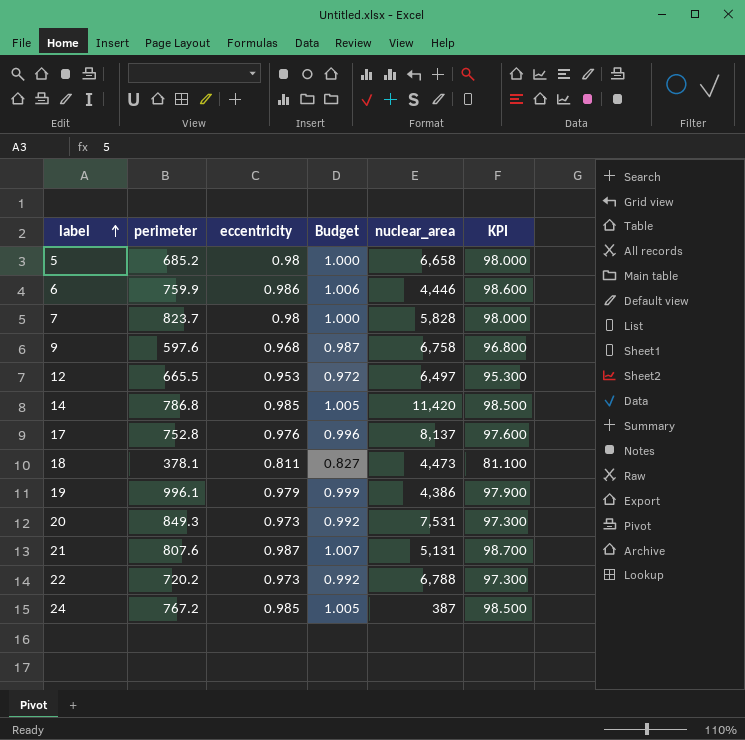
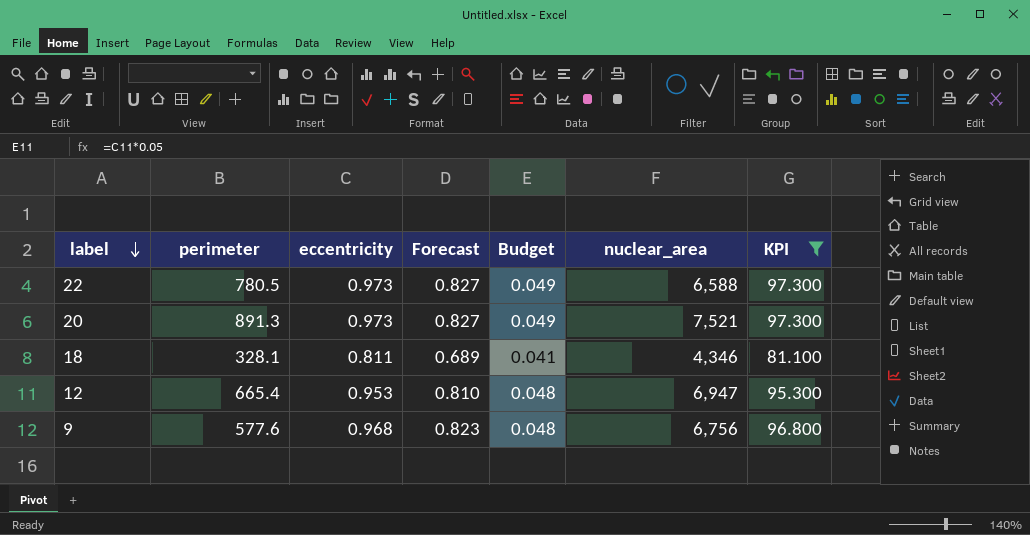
filter: none -> KPI <= 97.300
row order: label ascending -> label descending
column Forecast | formula: none -> [eccentricity] * 0.85
column Budget | formula: [eccentricity] * 1.02 -> [eccentricity] * 0.05
22 | perimeter: 720.2 -> 780.5
22 | nuclear_area: 6,788 -> 6,588
20 | perimeter: 849.3 -> 891.3
20 | nuclear_area: 7,531 -> 7,521
18 | perimeter: 378.1 -> 328.1
18 | nuclear_area: 4,473 -> 4,346
12 | perimeter: 665.5 -> 665.4
12 | nuclear_area: 6,497 -> 6,947
9 | perimeter: 597.6 -> 577.6
9 | nuclear_area: 6,758 -> 6,756

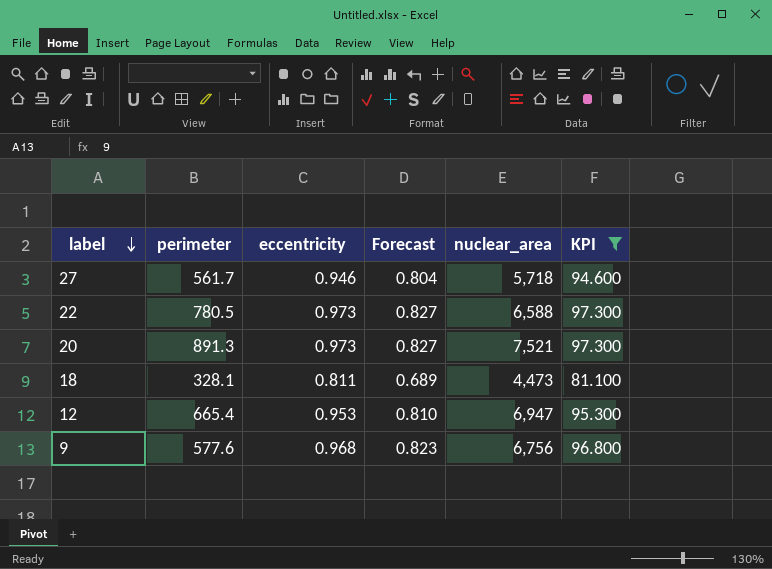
column Budget | formula: [eccentricity] * 0.05 -> none
row 27: none -> 561.7 | 0.946 | 0.804 | 5,718 | 94.600
18 | nuclear_area: 4,346 -> 4,473

